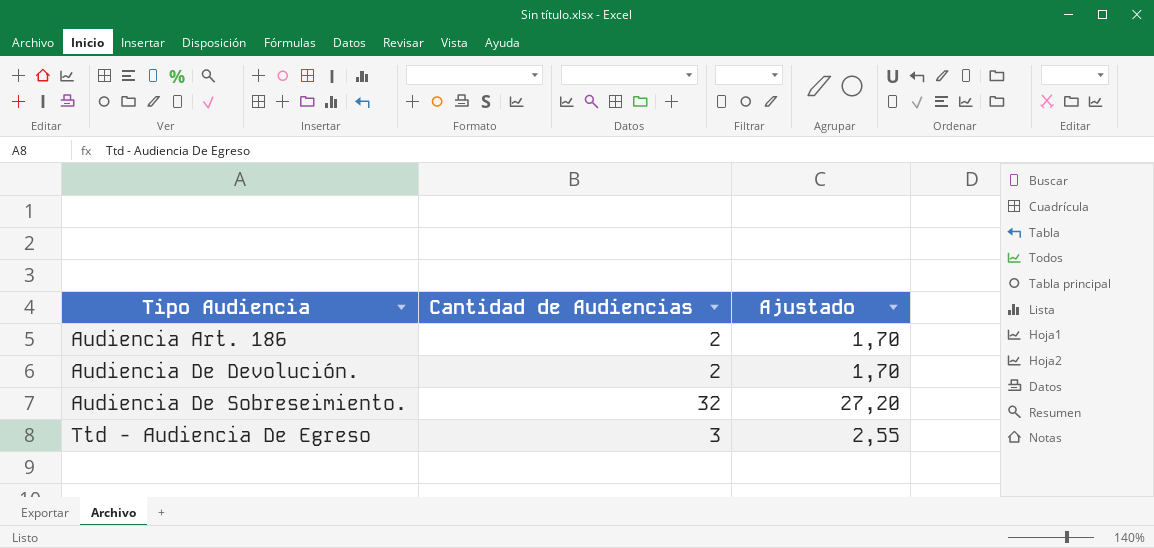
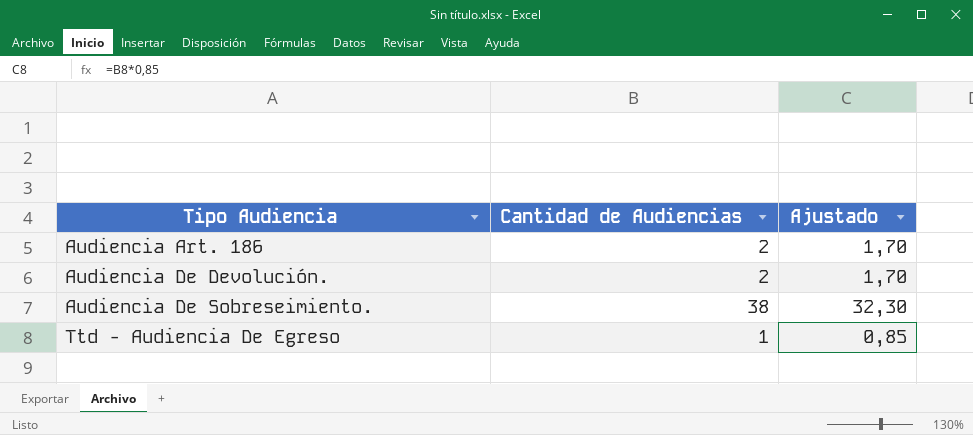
Audiencia De Sobreseimiento. | Cantidad de Audiencias: 32 -> 38
Audiencia De Sobreseimiento. | Ajustado: 27,20 -> 32,30
Ttd - Audiencia De Egreso | Cantidad de Audiencias: 3 -> 1
Ttd - Audiencia De Egreso | Ajustado: 2,55 -> 0,85

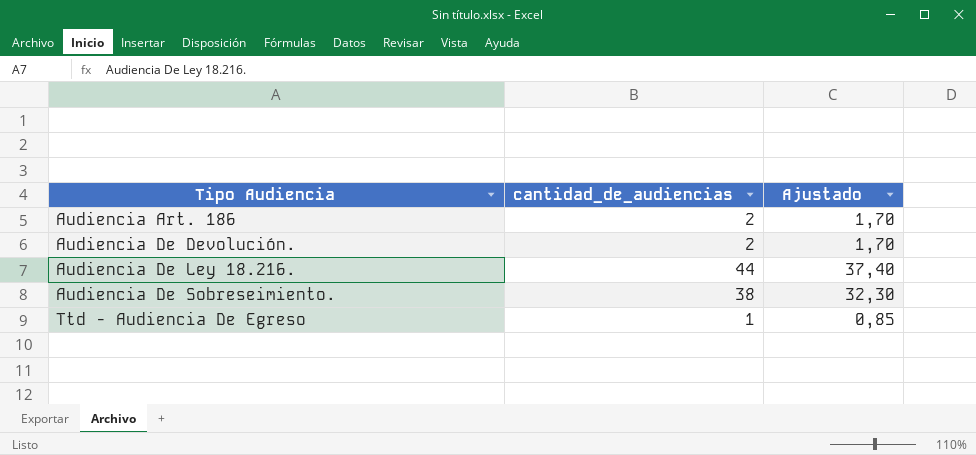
column name: Cantidad de Audiencias -> cantidad_de_audiencias
row Audiencia De Ley 18.216.: none -> 44 | 37,40

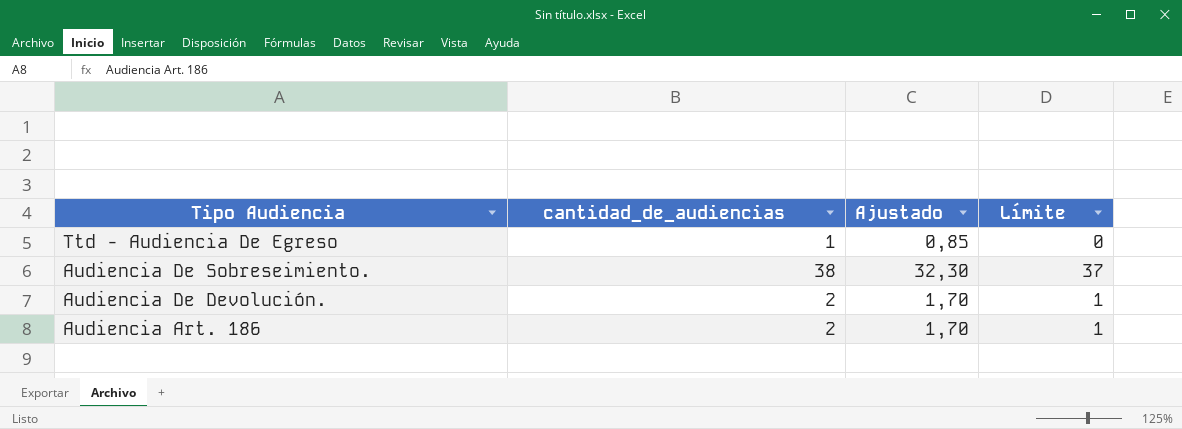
row order: Tipo Audiencia ascending -> Tipo Audiencia descending
column Límite | formula: none -> [cantidad_de_audiencias] - 1
row Audiencia De Ley 18.216.: 44 | 37,40 -> none

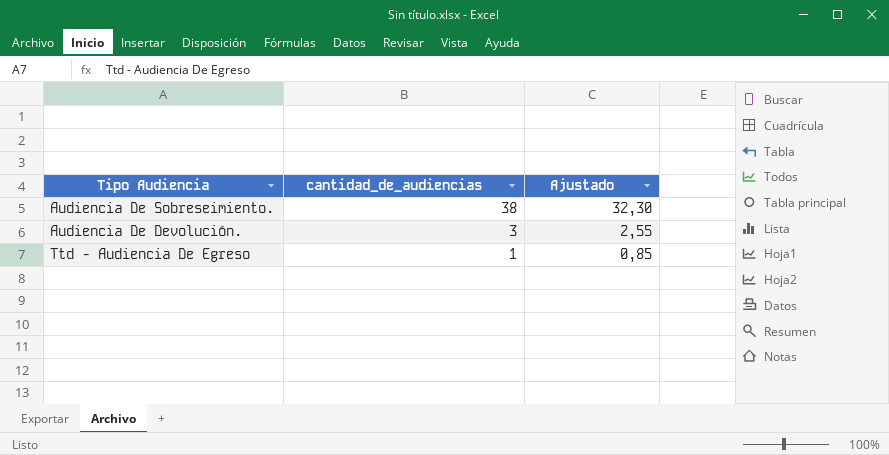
row order: Tipo Audiencia descending -> cantidad_de_audiencias descending
column Límite | formula: [cantidad_de_audiencias] - 1 -> none
row Audiencia Art. 186: 2 | 1,70 | 1 -> none
Audiencia De Devolución. | cantidad_de_audiencias: 2 -> 3
Audiencia De Devolución. | Ajustado: 1,70 -> 2,55

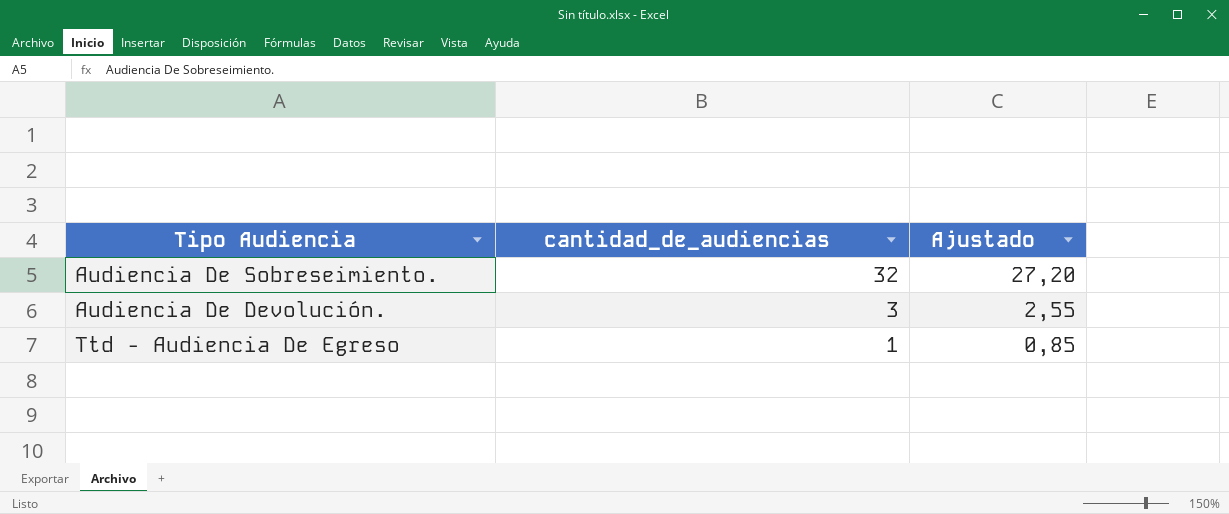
Audiencia De Sobreseimiento. | cantidad_de_audiencias: 38 -> 32
Audiencia De Sobreseimiento. | Ajustado: 32,30 -> 27,20

